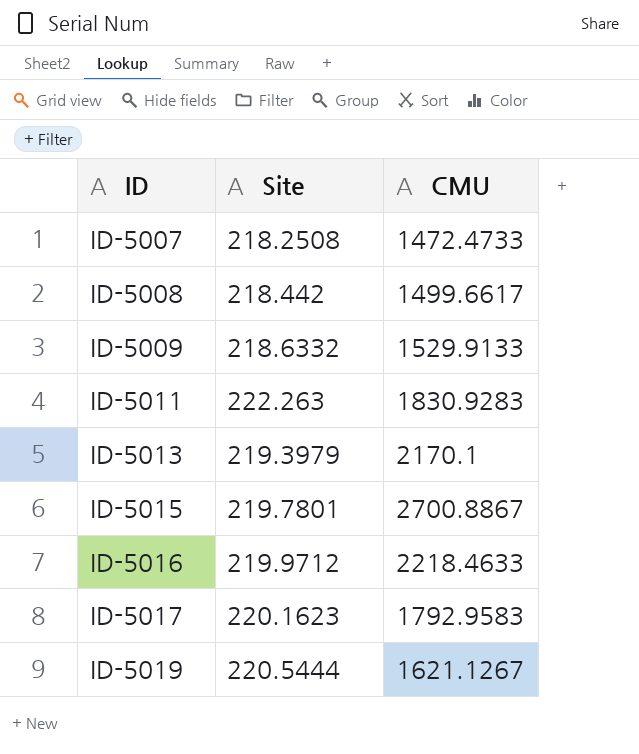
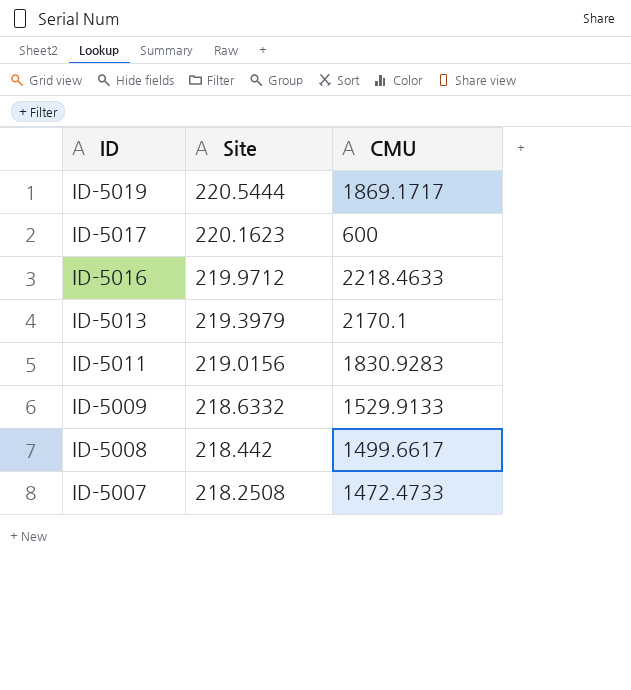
row order: ID ascending -> ID descending
row ID-5015: 219.7801 | 2700.8867 -> none
ID-5019 | CMU: 1621.1267 -> 1869.1717
ID-5017 | CMU: 1792.9583 -> 600
ID-5011 | Site: 222.263 -> 219.0156

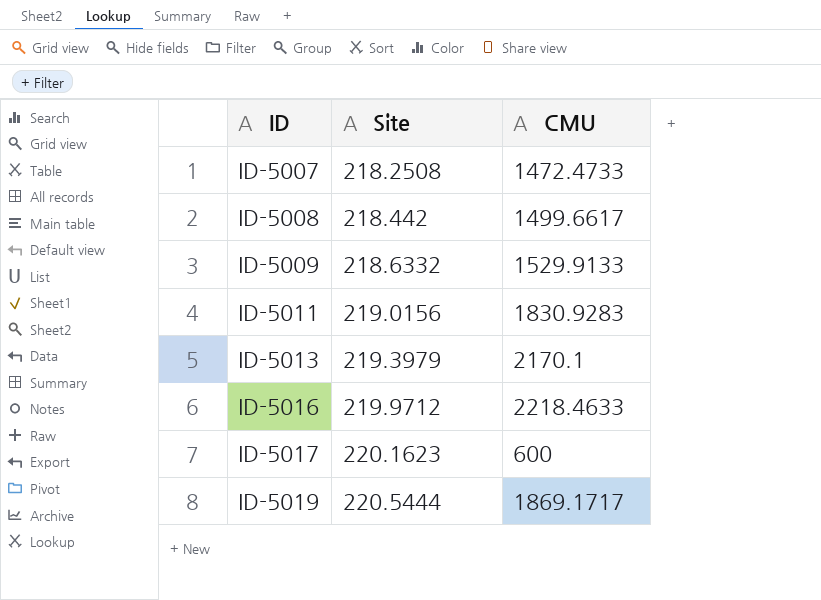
row order: ID descending -> ID ascending

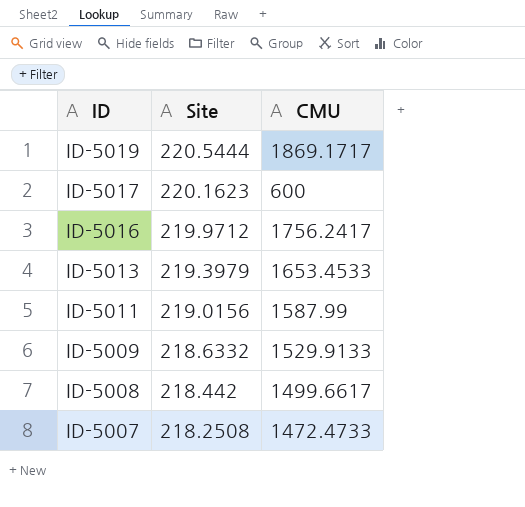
row order: ID ascending -> ID descending
ID-5016 | CMU: 2218.4633 -> 1756.2417
ID-5013 | CMU: 2170.1 -> 1653.4533
ID-5011 | CMU: 1830.9283 -> 1587.99

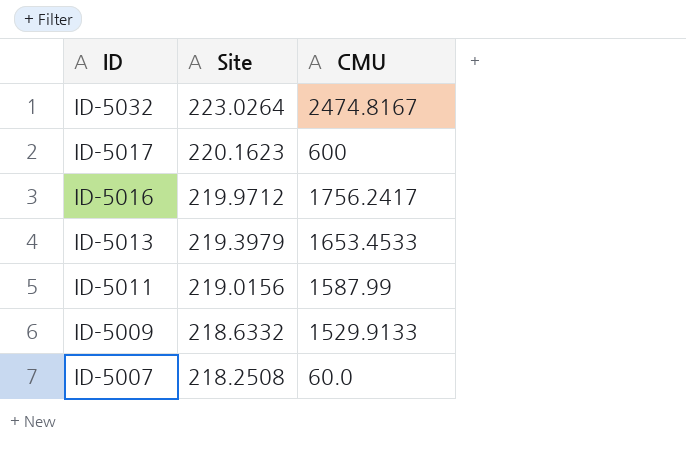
row ID-5019: 220.5444 | 1869.1717 -> none
row ID-5008: 218.442 | 1499.6617 -> none
row ID-5032: none -> 223.0264 | 2474.8167
ID-5007 | CMU: 1472.4733 -> 60.0

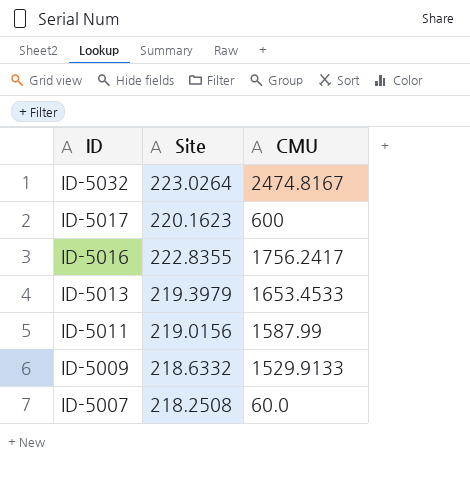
ID-5016 | Site: 219.9712 -> 222.8355

